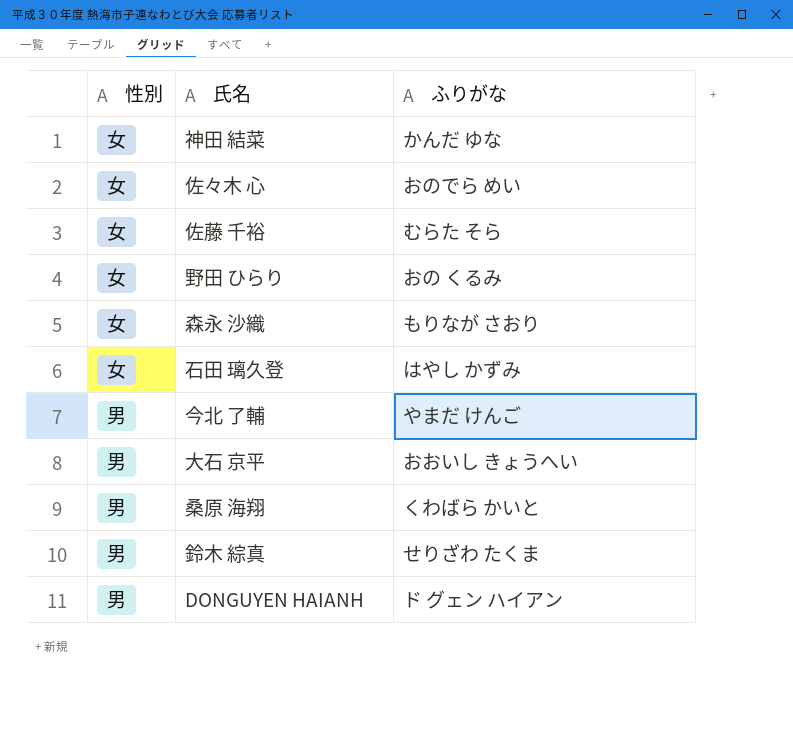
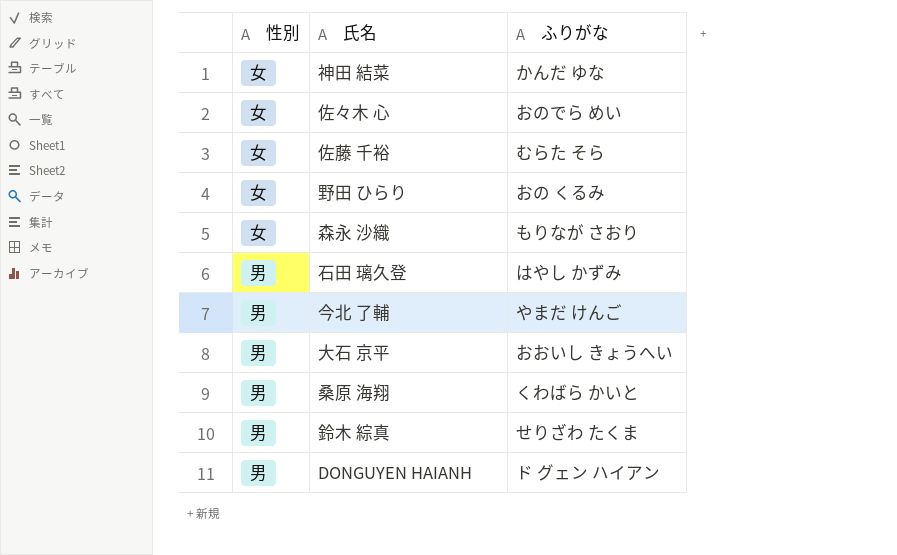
石田 璃久登 | 性別: 女 -> 男

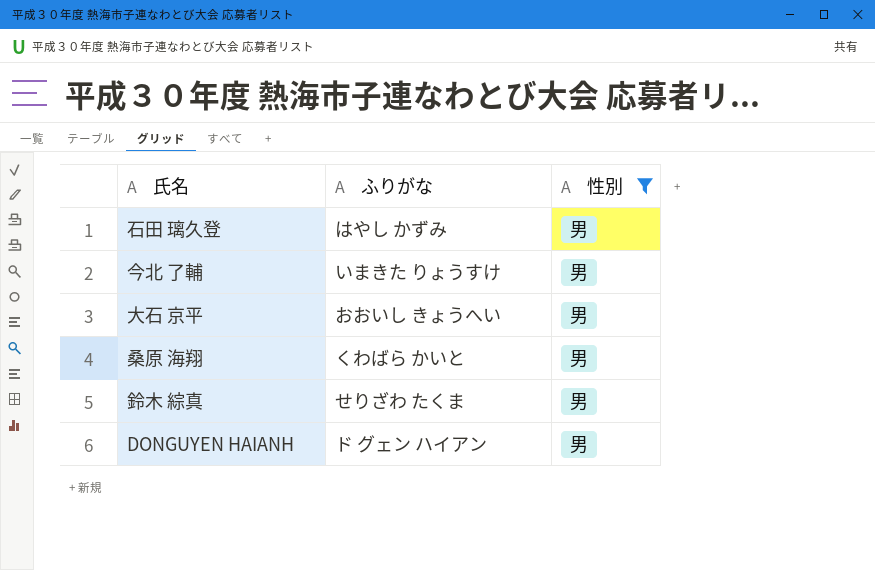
filter: none -> 性別 = 男
column 性別 | position: 1 -> 3
今北 了輔 | ふりがな: やまだ けんご -> いまきた りょうすけ

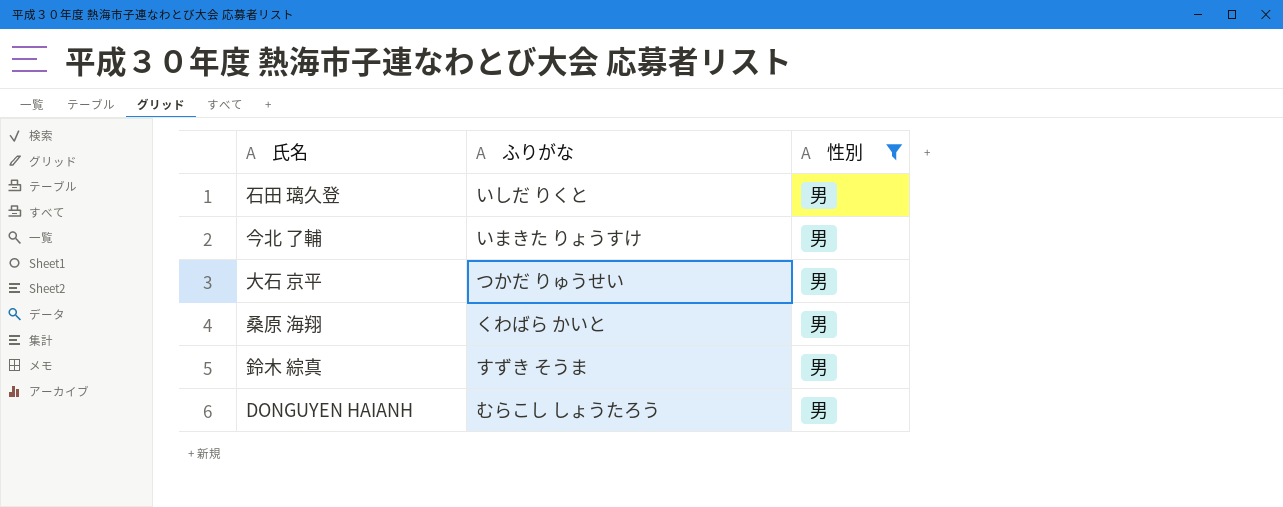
石田 璃久登 | ふりがな: はやし かずみ -> いしだ りくと
大石 京平 | ふりがな: おおいし きょうへい -> つかだ りゅうせい
鈴木 綜真 | ふりがな: せりざわ たくま -> すずき そうま
DONGUYEN HAIANH | ふりがな: ド グェン ハイアン -> むらこし しょうたろう

